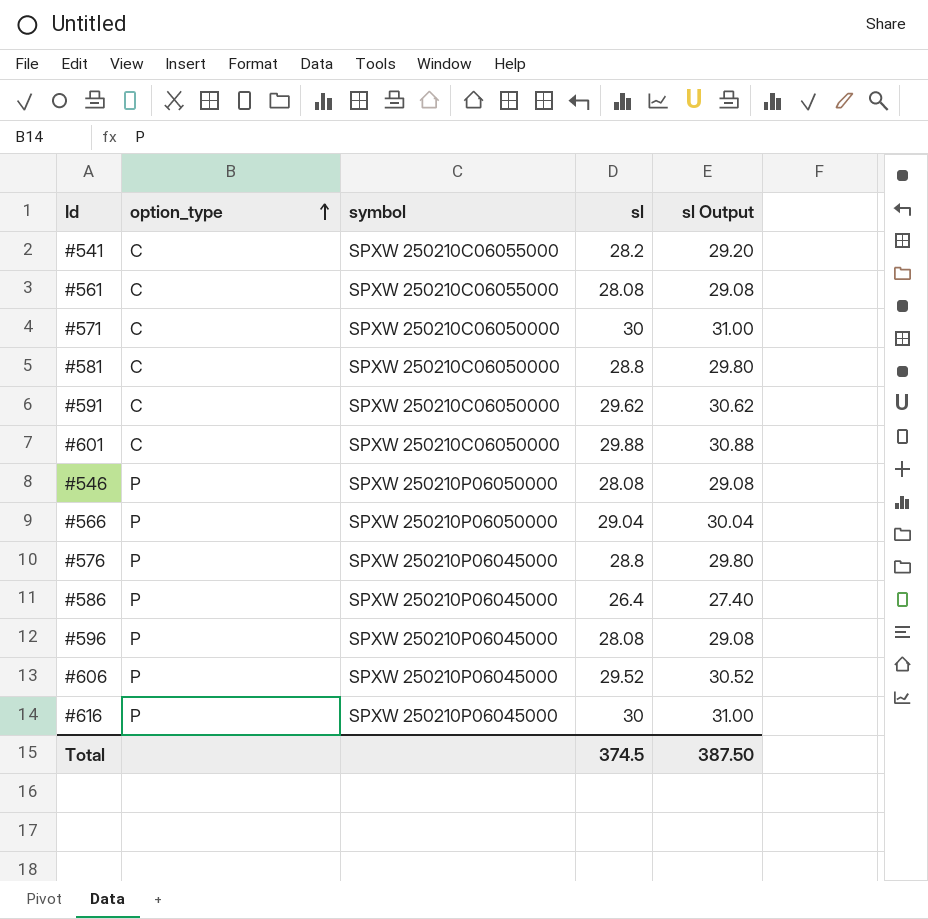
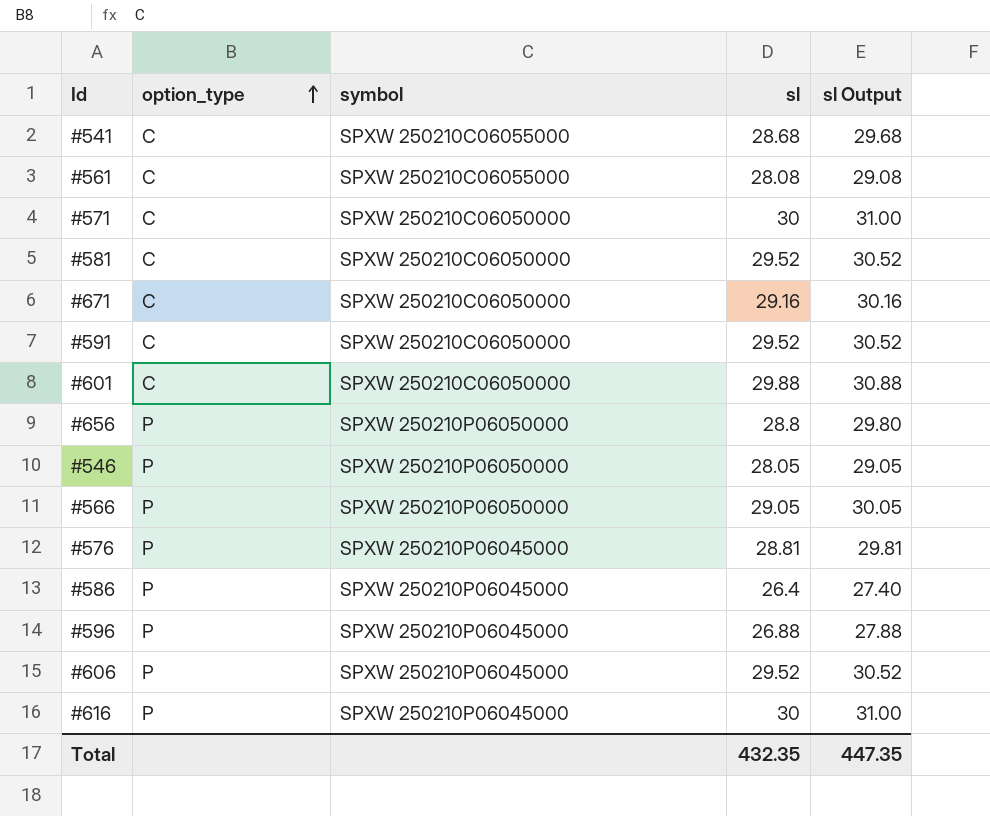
#541 | sl: 28.2 -> 28.68
#541 | sl Output: 29.20 -> 29.68
#581 | sl: 28.8 -> 29.52
#581 | sl Output: 29.80 -> 30.52
row #671: none -> C | SPXW 250210C06050000 | 29.16 | 30.16
#591 | sl: 29.62 -> 29.52
#591 | sl Output: 30.62 -> 30.52
row #656: none -> P | SPXW 250210P06050000 | 28.8 | 29.80
#546 | sl: 28.08 -> 28.05
#546 | sl Output: 29.08 -> 29.05
#566 | sl: 29.04 -> 29.05
#566 | sl Output: 30.04 -> 30.05
#576 | sl: 28.8 -> 28.81
#576 | sl Output: 29.80 -> 29.81
#596 | sl: 28.08 -> 26.88
#596 | sl Output: 29.08 -> 27.88
Total | sl: 374.5 -> 432.35
Total | sl Output: 387.50 -> 447.35

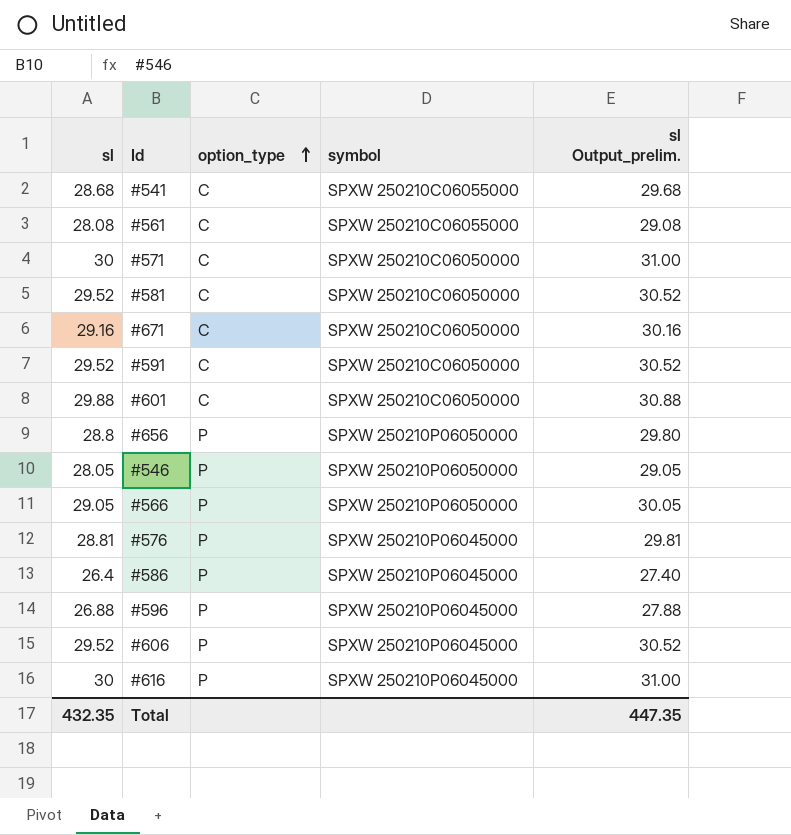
column sl | position: 4 -> 1
column name: sl Output -> sl Output_prelim.

